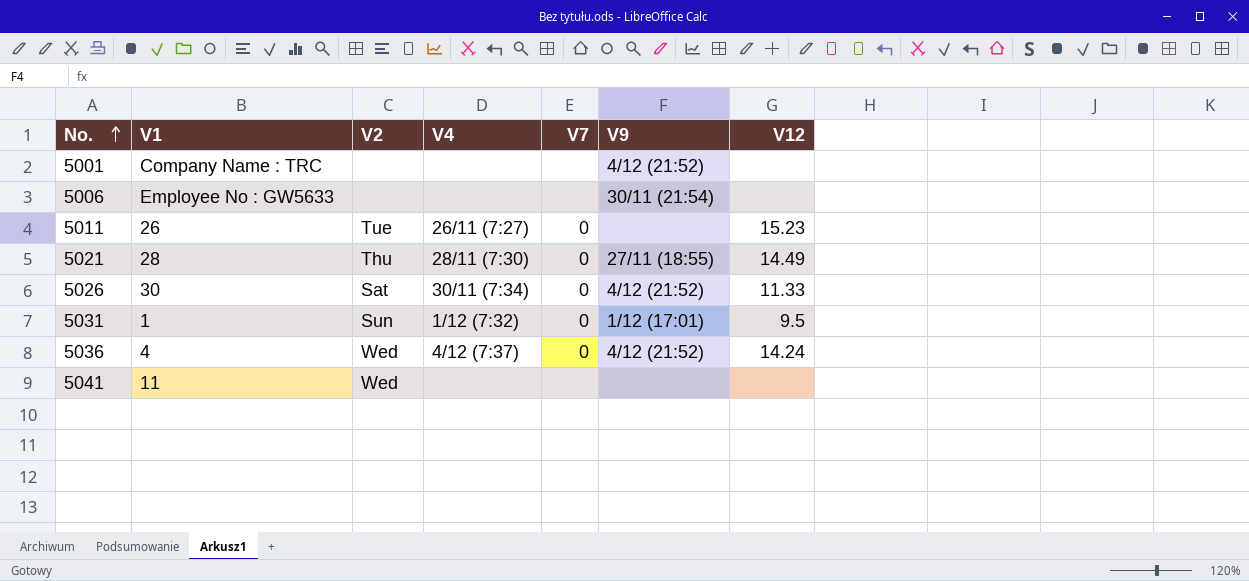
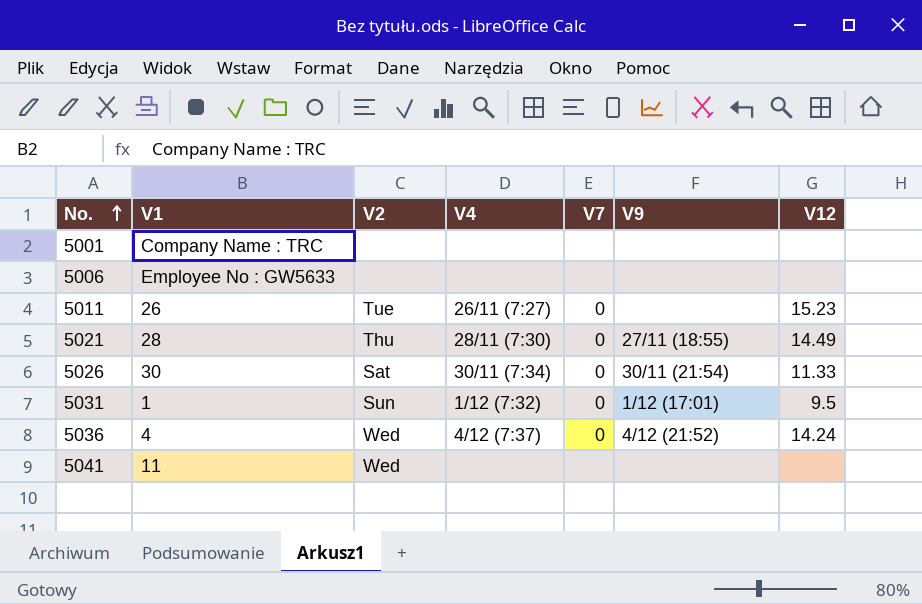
5001 | V9: 4/12 (21:52) -> none
5006 | V9: 30/11 (21:54) -> none
5026 | V9: 4/12 (21:52) -> 30/11 (21:54)

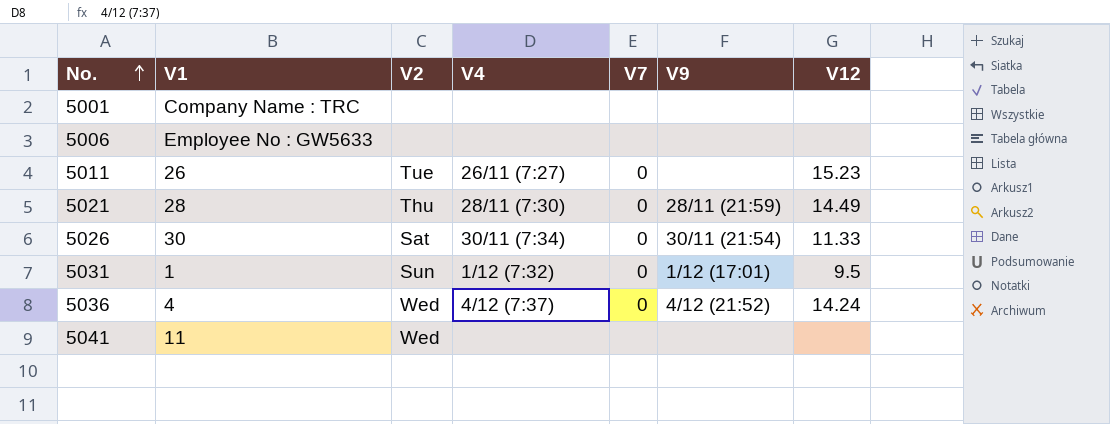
5021 | V9: 27/11 (18:55) -> 28/11 (21:59)

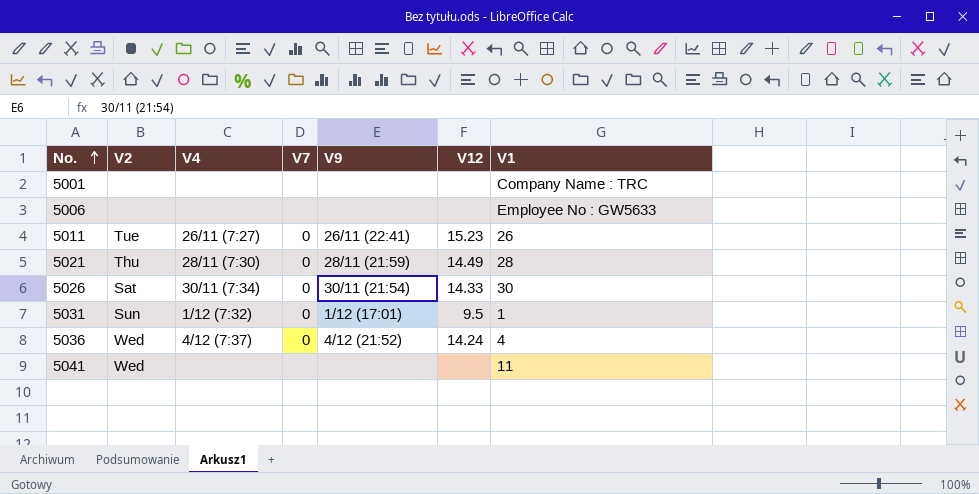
column V1 | position: 2 -> 7
5011 | V9: none -> 26/11 (22:41)
5026 | V12: 11.33 -> 14.33

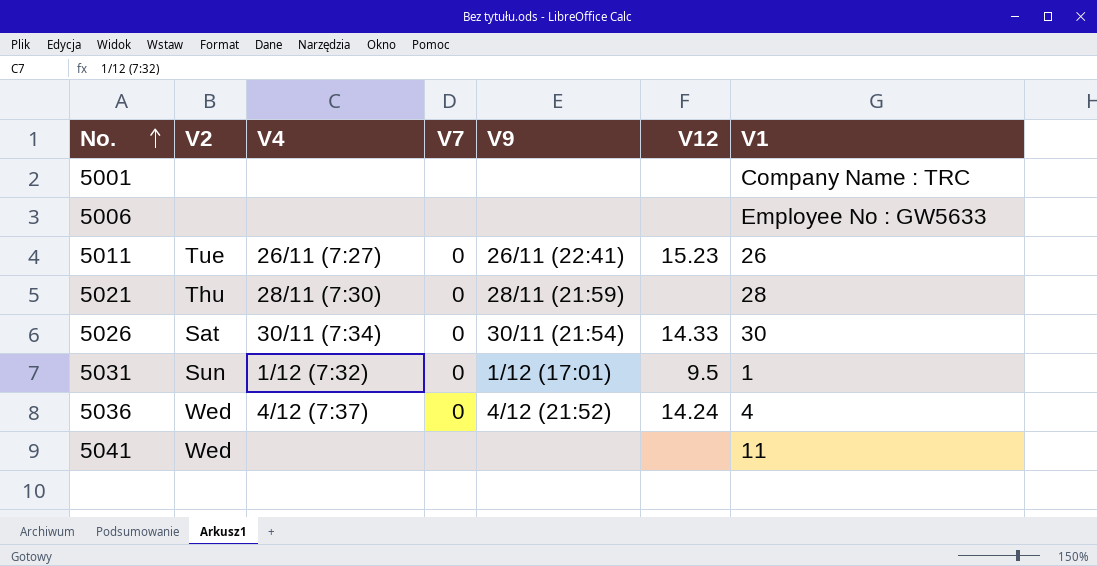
5021 | V12: 14.49 -> none

